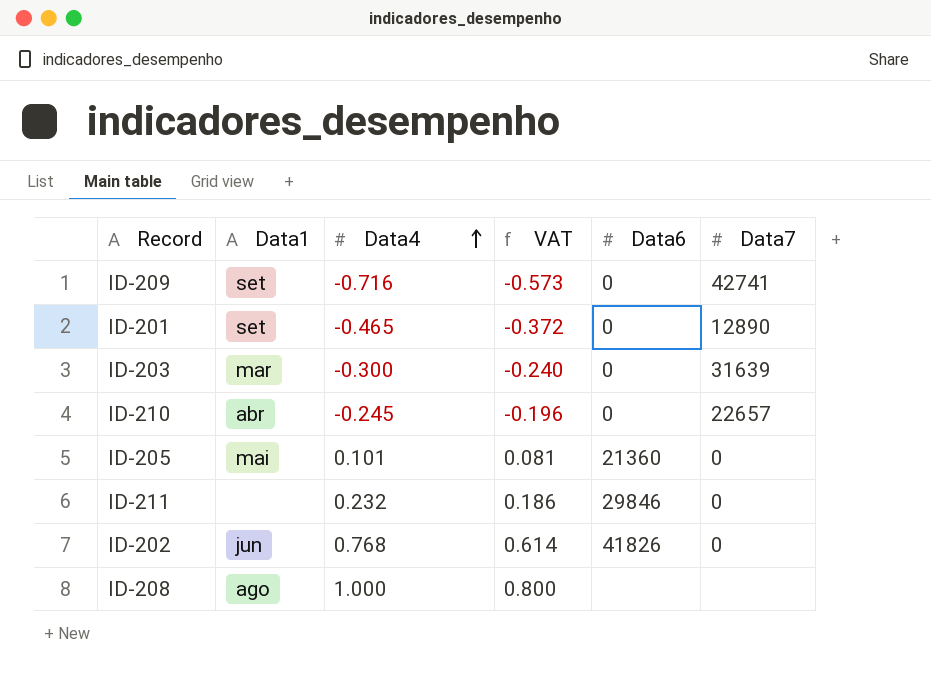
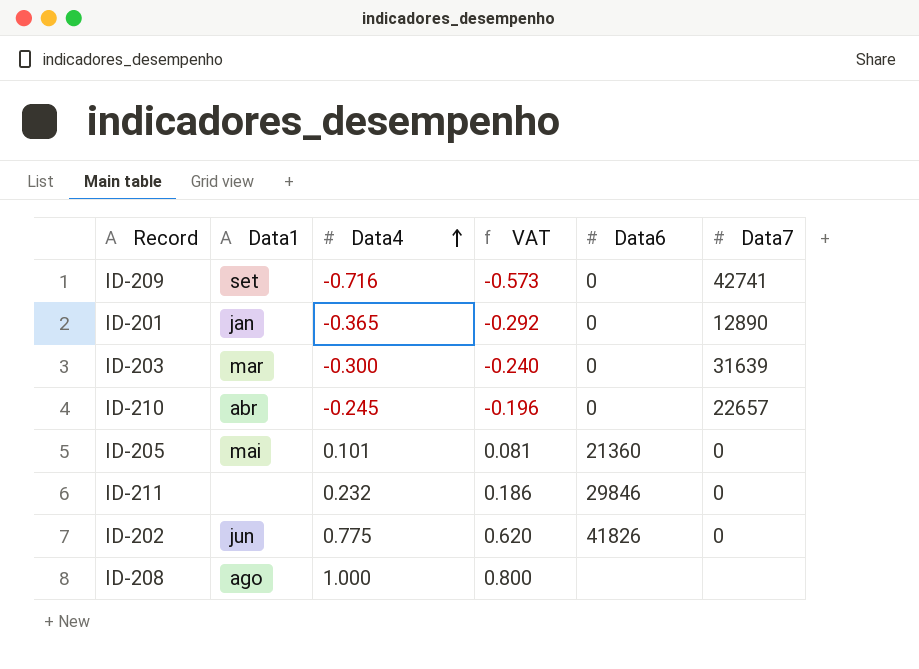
ID-201 | Data1: set -> jan
ID-201 | Data4: -0.465 -> -0.365
ID-201 | VAT: -0.372 -> -0.292
ID-202 | Data4: 0.768 -> 0.775
ID-202 | VAT: 0.614 -> 0.620

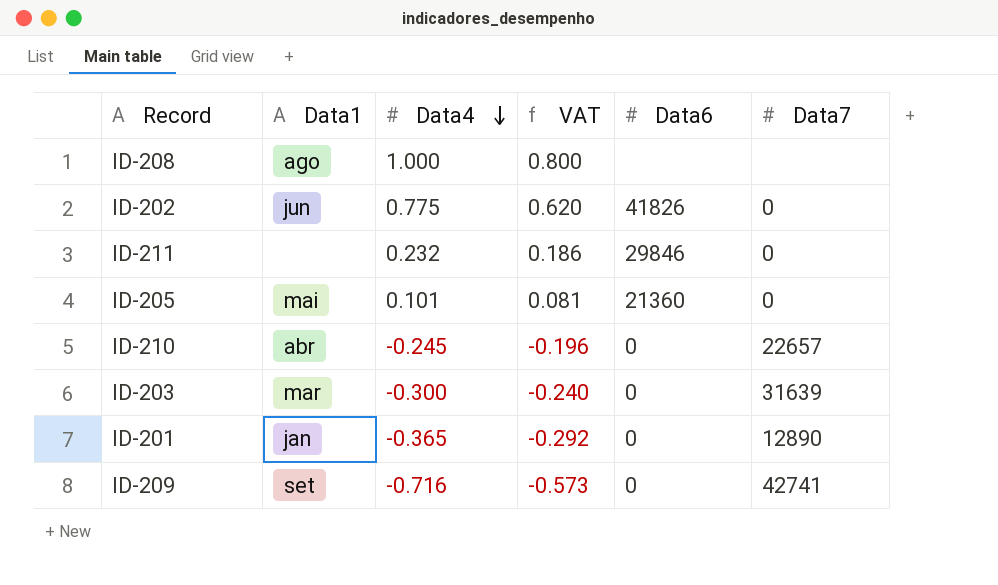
row order: Data4 ascending -> Data4 descending

